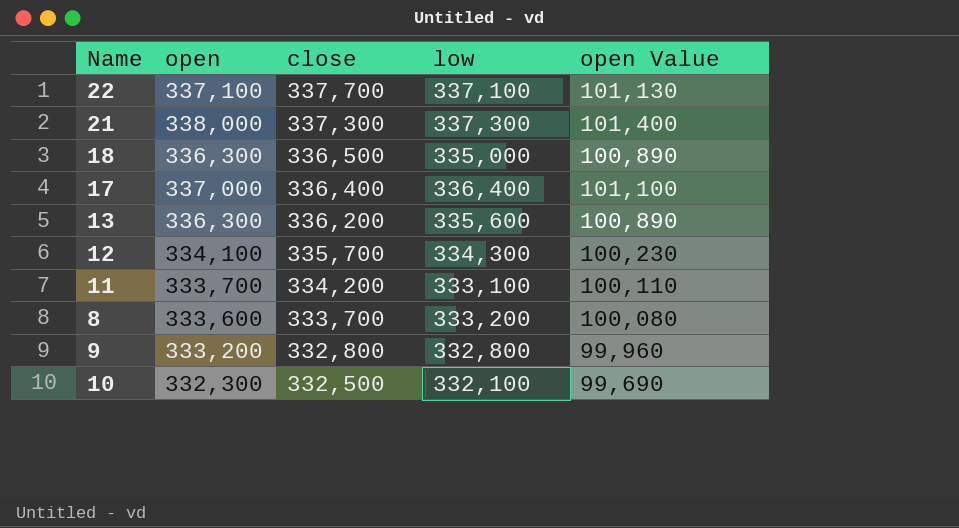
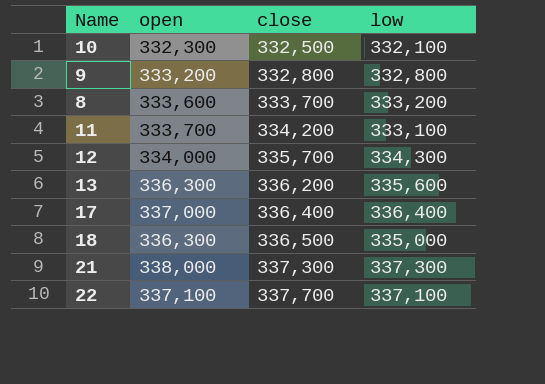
row order: close descending -> close ascending
column open Value | formula: [open] * 0.3 -> none
12 | open: 334,100 -> 334,000

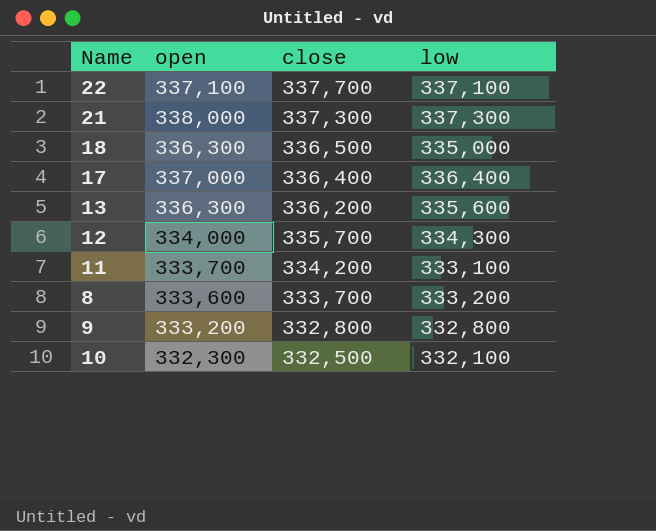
row order: close ascending -> close descending

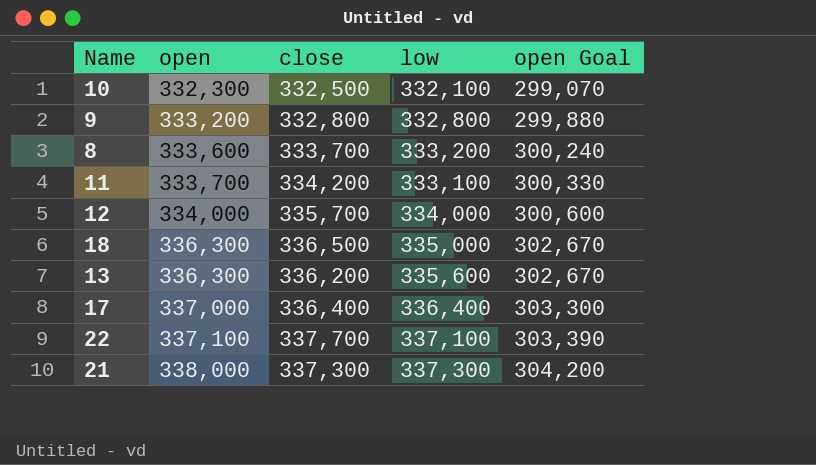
row order: close descending -> open ascending
column open Goal | formula: none -> [open] * 0.9
12 | low: 334,300 -> 334,000

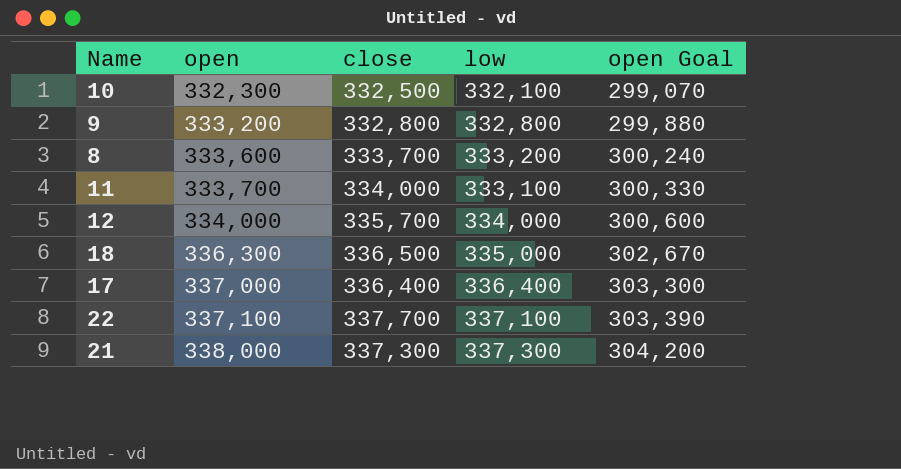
row 13: 336,300 | 336,200 | 335,600 | 302,670 -> none
11 | close: 334,200 -> 334,000

